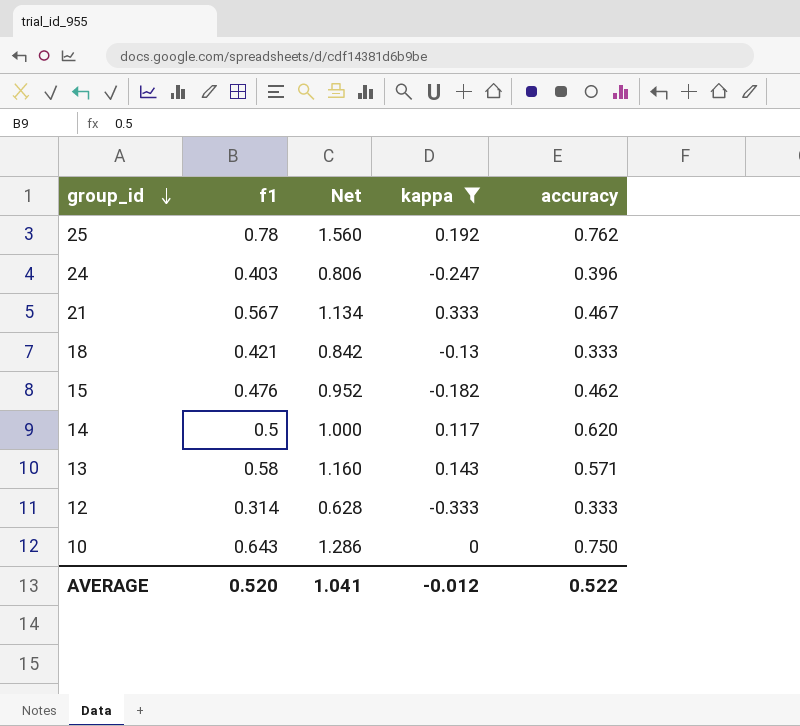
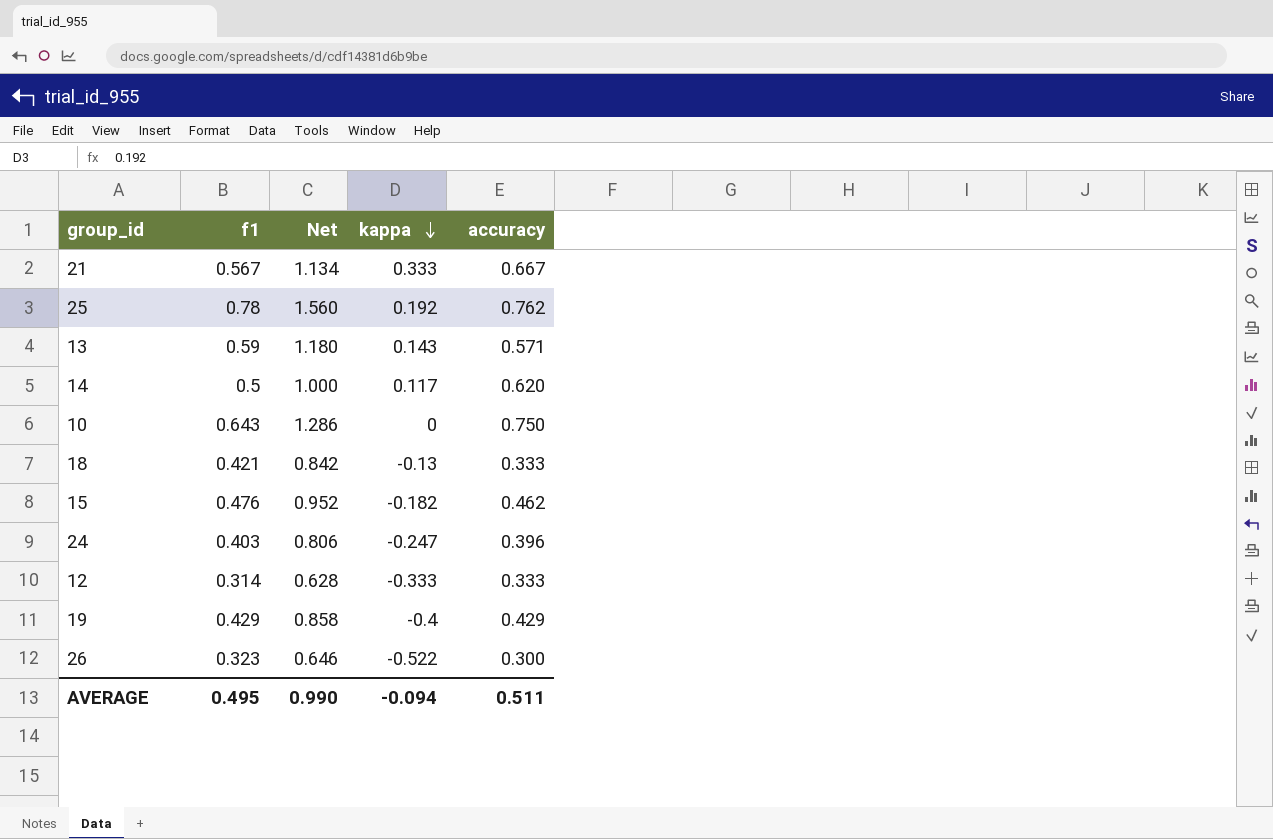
filter: kappa >= -0.333 -> none
row order: group_id descending -> kappa descending
21 | accuracy: 0.467 -> 0.667
13 | f1: 0.58 -> 0.59
13 | Net: 1.160 -> 1.180
AVERAGE | f1: 0.520 -> 0.495
AVERAGE | Net: 1.041 -> 0.990
AVERAGE | kappa: -0.012 -> -0.094
AVERAGE | accuracy: 0.522 -> 0.511

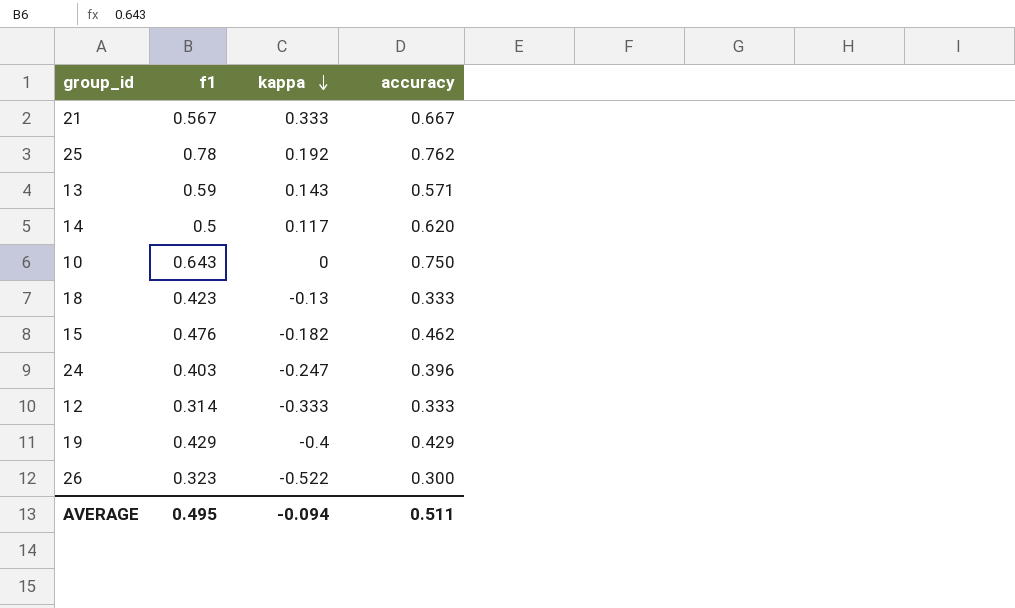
column Net | formula: [f1] * 2 -> none
18 | f1: 0.421 -> 0.423

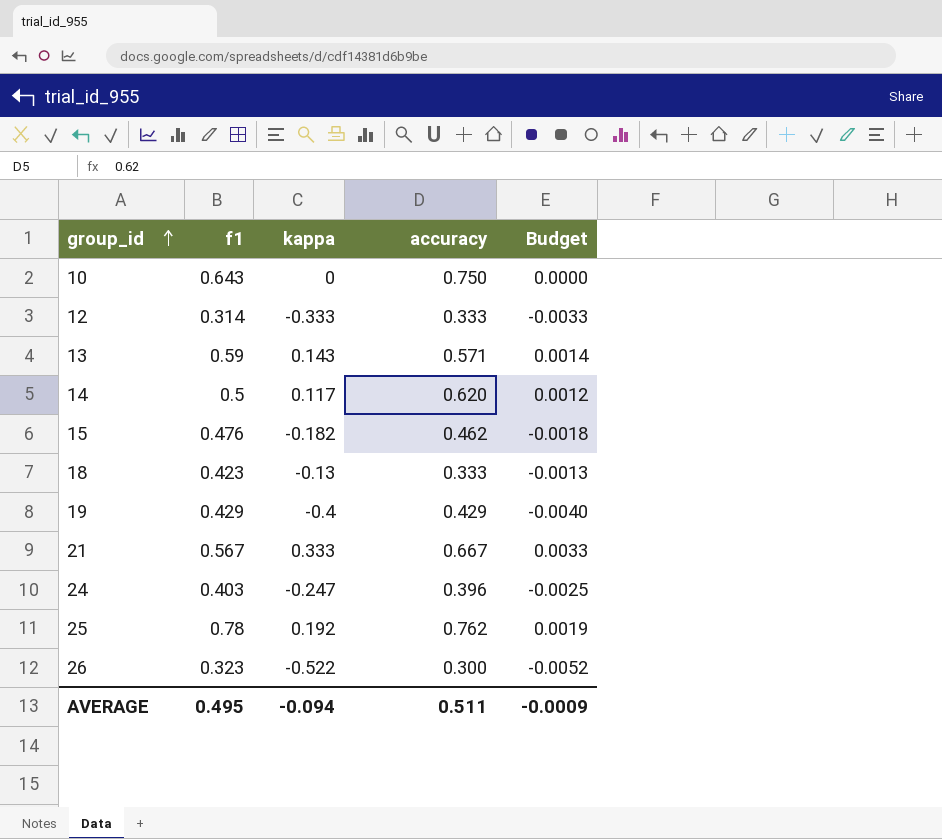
row order: kappa descending -> group_id ascending
column Budget | formula: none -> [kappa] * 0.01

